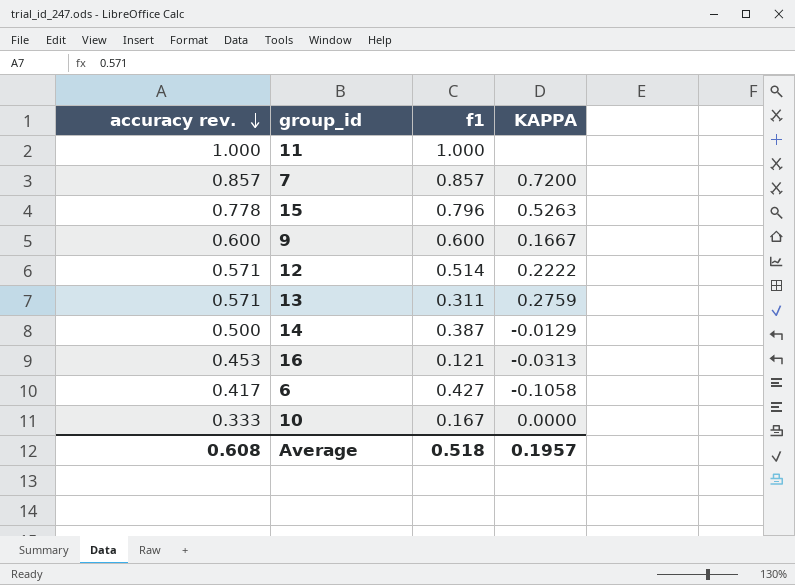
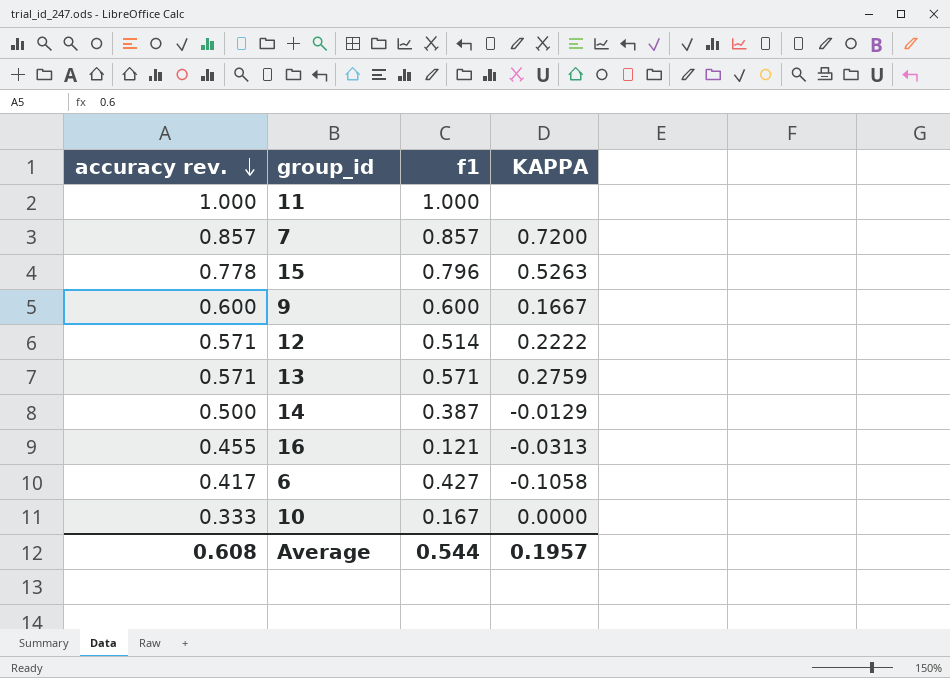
13 | f1: 0.311 -> 0.571
16 | accuracy rev.: 0.453 -> 0.455
Average | f1: 0.518 -> 0.544

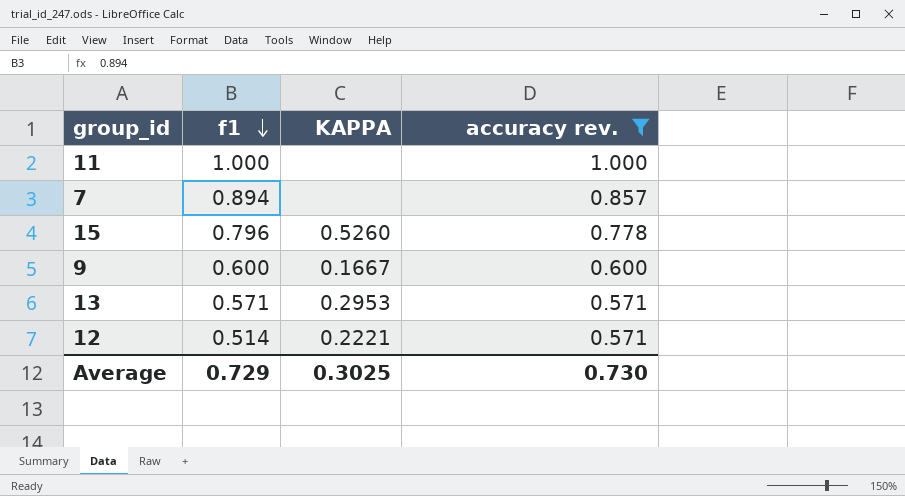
filter: none -> accuracy rev. >= 0.571
row order: accuracy rev. descending -> f1 descending
column accuracy rev. | position: 1 -> 4
7 | f1: 0.857 -> 0.894
7 | KAPPA: 0.7200 -> none
15 | KAPPA: 0.5263 -> 0.5260
13 | KAPPA: 0.2759 -> 0.2953
12 | KAPPA: 0.2222 -> 0.2221
Average | f1: 0.544 -> 0.729
Average | KAPPA: 0.1957 -> 0.3025
Average | accuracy rev.: 0.608 -> 0.730

